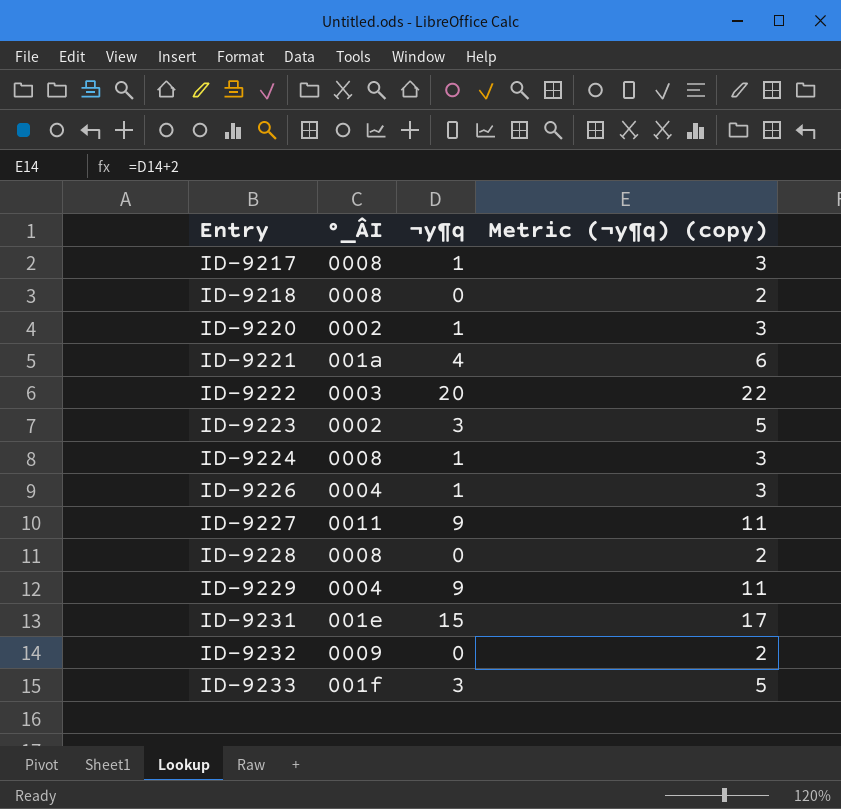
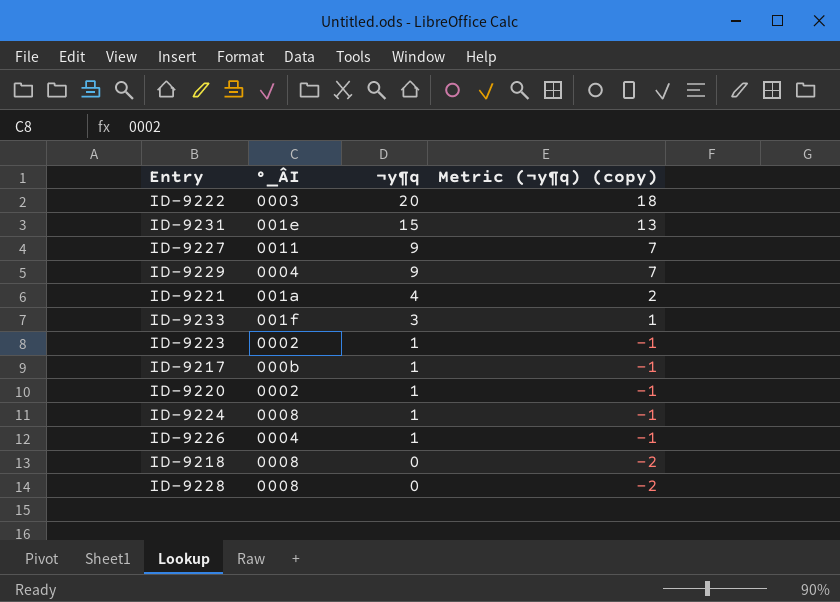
row order: Entry ascending -> ¬y¶q descending
column Metric (¬y¶q) (copy) | formula: [¬y¶q] + 2 -> [¬y¶q] - 2
row ID-9232: 0009 | 0 | 2 -> none
ID-9223 | ¬y¶q: 3 -> 1
ID-9217 | °_ÂI: 0008 -> 000b

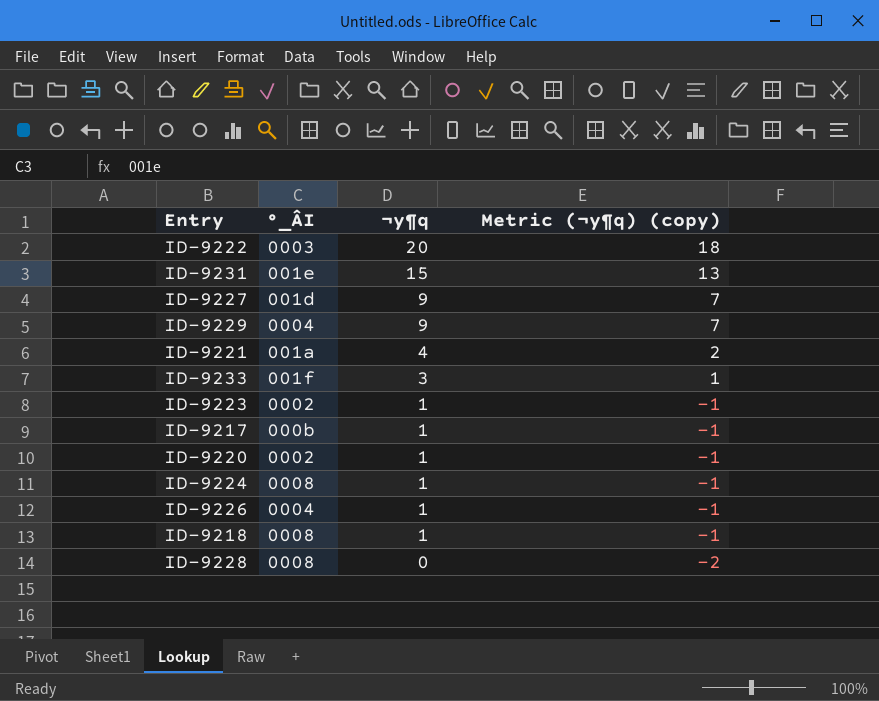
ID-9227 | °_ÂI: 0011 -> 001d
ID-9218 | ¬y¶q: 0 -> 1
ID-9218 | Metric (¬y¶q) (copy): -2 -> -1

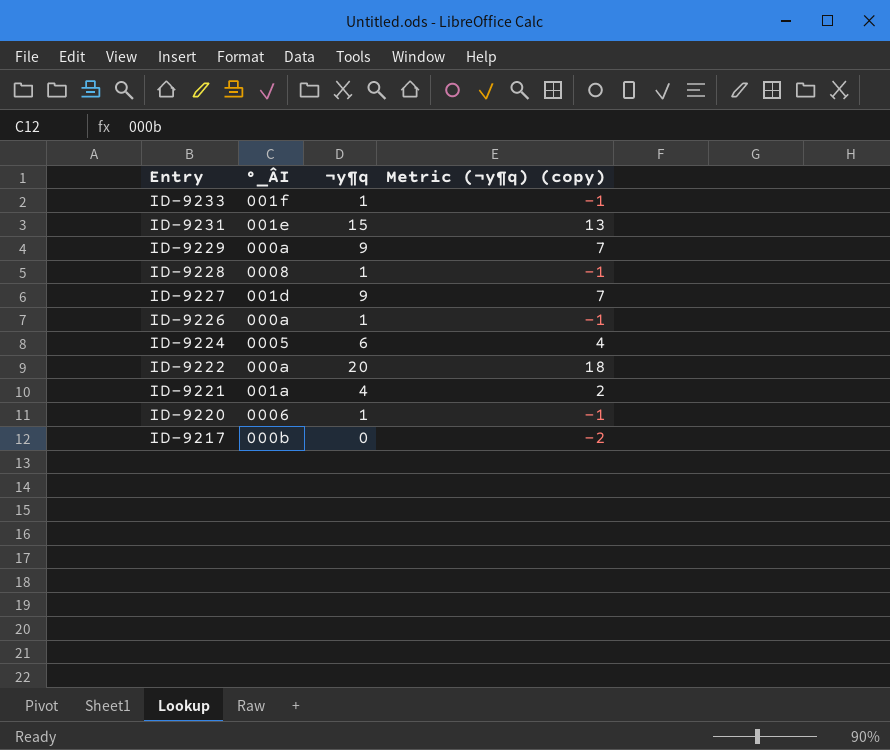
row order: ¬y¶q descending -> Entry descending
row ID-9223: 0002 | 1 | -1 -> none
row ID-9218: 0008 | 1 | -1 -> none
ID-9233 | ¬y¶q: 3 -> 1
ID-9233 | Metric (¬y¶q) (copy): 1 -> -1
ID-9229 | °_ÂI: 0004 -> 000a
ID-9228 | ¬y¶q: 0 -> 1
ID-9228 | Metric (¬y¶q) (copy): -2 -> -1
ID-9226 | °_ÂI: 0004 -> 000a
ID-9224 | °_ÂI: 0008 -> 0005
ID-9224 | ¬y¶q: 1 -> 6
ID-9224 | Metric (¬y¶q) (copy): -1 -> 4
ID-9222 | °_ÂI: 0003 -> 000a
ID-9220 | °_ÂI: 0002 -> 0006
ID-9217 | ¬y¶q: 1 -> 0
ID-9217 | Metric (¬y¶q) (copy): -1 -> -2

